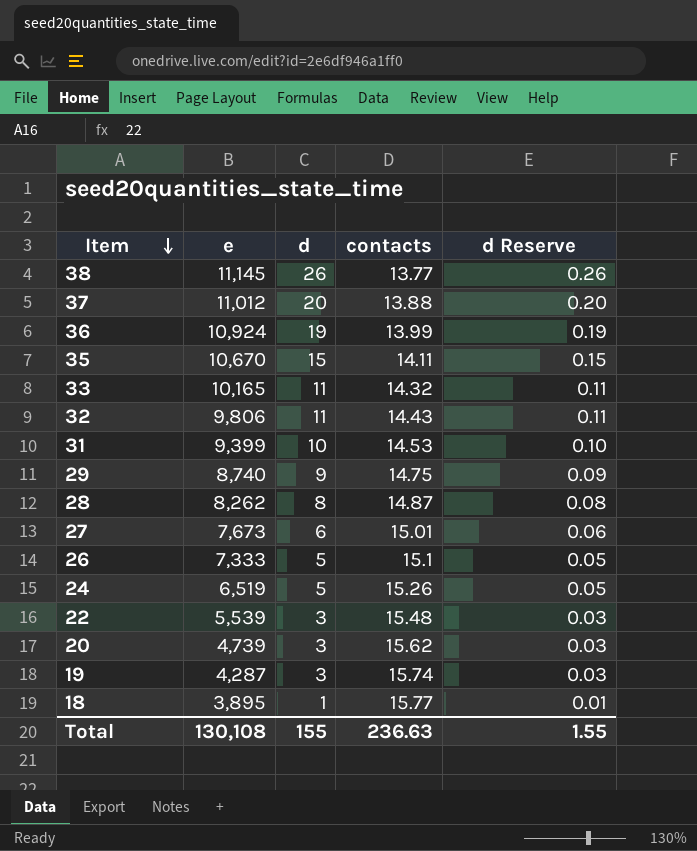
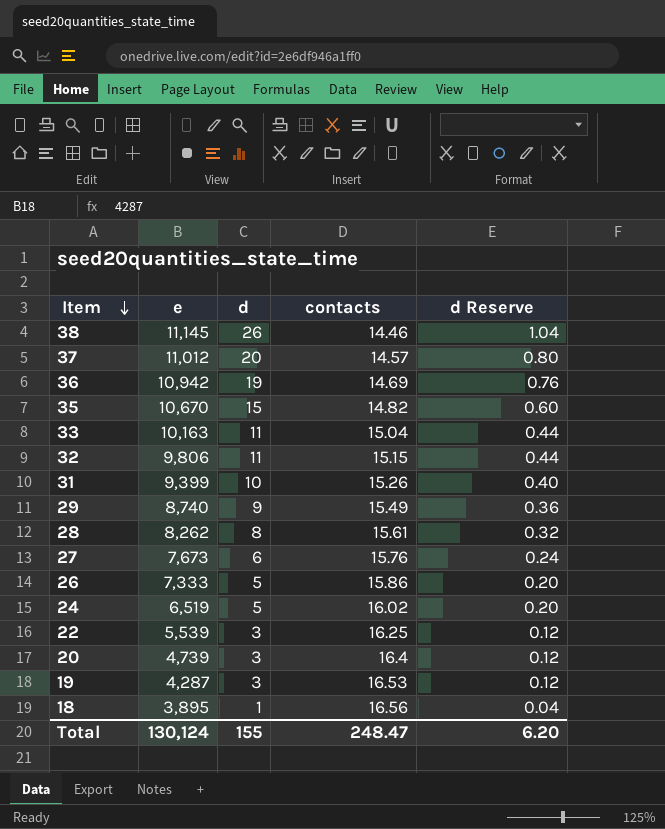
column d Reserve | formula: [d] * 0.01 -> [d] * 0.04
38 | contacts: 13.77 -> 14.46
37 | contacts: 13.88 -> 14.57
36 | e: 10,924 -> 10,942
36 | contacts: 13.99 -> 14.69
35 | contacts: 14.11 -> 14.82
33 | e: 10,165 -> 10,163
33 | contacts: 14.32 -> 15.04
32 | contacts: 14.43 -> 15.15
31 | contacts: 14.53 -> 15.26
29 | contacts: 14.75 -> 15.49
28 | contacts: 14.87 -> 15.61
27 | contacts: 15.01 -> 15.76
26 | contacts: 15.1 -> 15.86
24 | contacts: 15.26 -> 16.02
22 | contacts: 15.48 -> 16.25
20 | contacts: 15.62 -> 16.4
19 | contacts: 15.74 -> 16.53
18 | contacts: 15.77 -> 16.56
Total | e: 130,108 -> 130,124
Total | contacts: 236.63 -> 248.47
Total | d Reserve: 1.55 -> 6.20

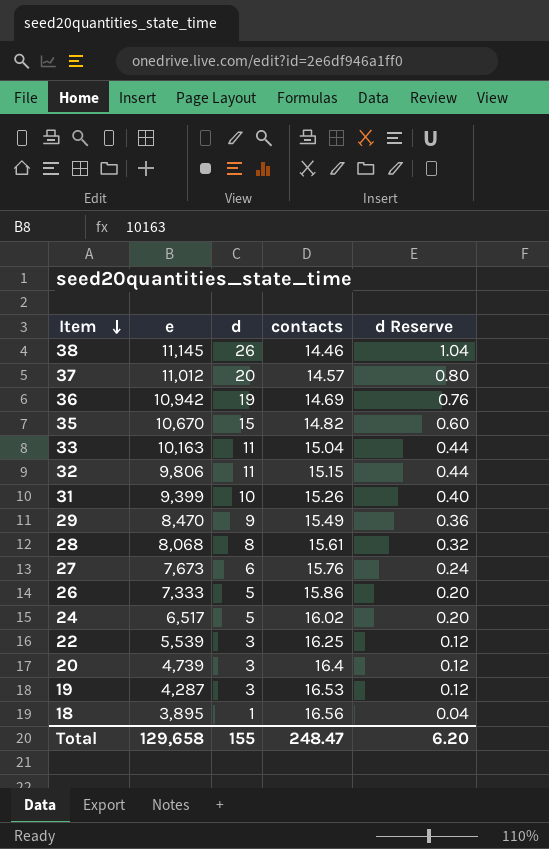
29 | e: 8,740 -> 8,470
28 | e: 8,262 -> 8,068
24 | e: 6,519 -> 6,517
Total | e: 130,124 -> 129,658

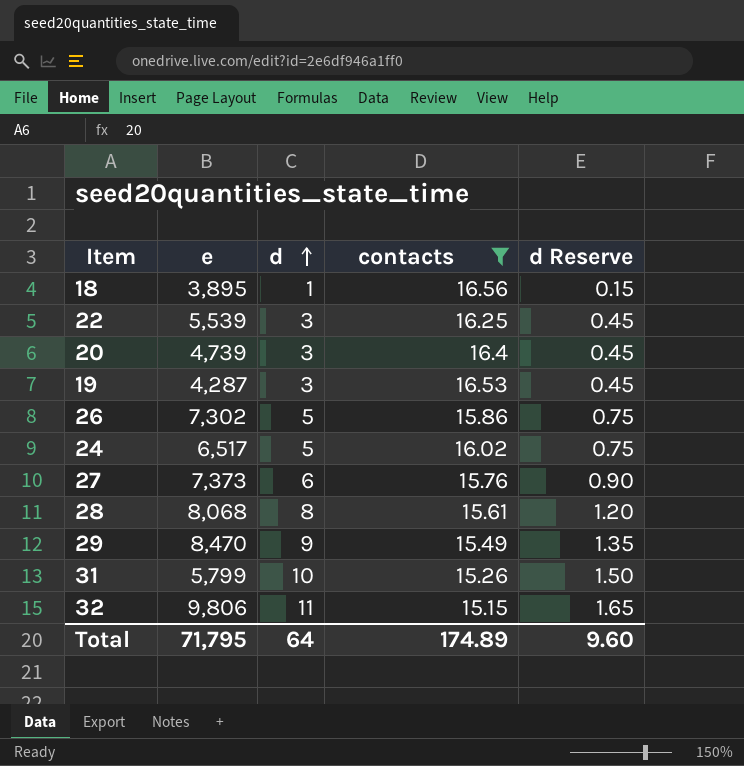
filter: none -> contacts >= 15.15
row order: Item descending -> d ascending
column d Reserve | formula: [d] * 0.04 -> [d] * 0.15
26 | e: 7,333 -> 7,302
27 | e: 7,673 -> 7,373
31 | e: 9,399 -> 5,799
Total | e: 129,658 -> 71,795
Total | d: 155 -> 64
Total | contacts: 248.47 -> 174.89
Total | d Reserve: 6.20 -> 9.60

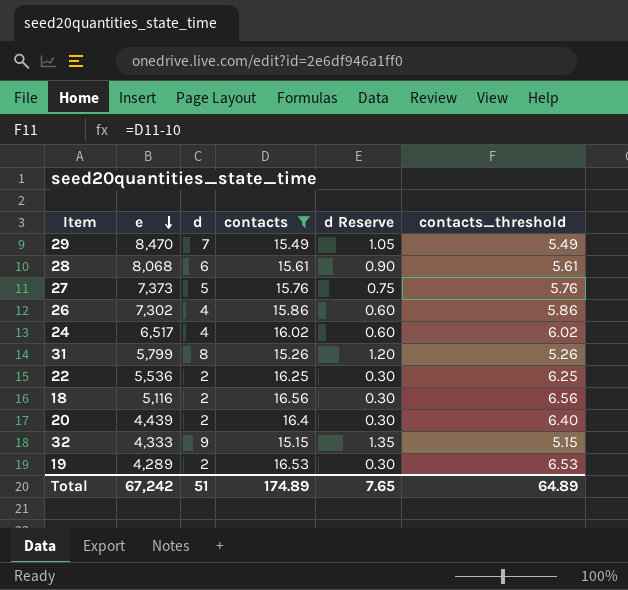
row order: d ascending -> e descending
column contacts_threshold | formula: none -> [contacts] - 10
29 | d: 9 -> 7
29 | d Reserve: 1.35 -> 1.05
28 | d: 8 -> 6
28 | d Reserve: 1.20 -> 0.90
27 | d: 6 -> 5
27 | d Reserve: 0.90 -> 0.75
26 | d: 5 -> 4
26 | d Reserve: 0.75 -> 0.60
24 | d: 5 -> 4
24 | d Reserve: 0.75 -> 0.60
31 | d: 10 -> 8
31 | d Reserve: 1.50 -> 1.20
22 | e: 5,539 -> 5,536
22 | d: 3 -> 2
22 | d Reserve: 0.45 -> 0.30
18 | e: 3,895 -> 5,116
18 | d: 1 -> 2
18 | d Reserve: 0.15 -> 0.30
20 | e: 4,739 -> 4,439
20 | d: 3 -> 2
20 | d Reserve: 0.45 -> 0.30
32 | e: 9,806 -> 4,333
32 | d: 11 -> 9
32 | d Reserve: 1.65 -> 1.35
19 | e: 4,287 -> 4,289
19 | d: 3 -> 2
19 | d Reserve: 0.45 -> 0.30
Total | e: 71,795 -> 67,242
Total | d: 64 -> 51
Total | d Reserve: 9.60 -> 7.65

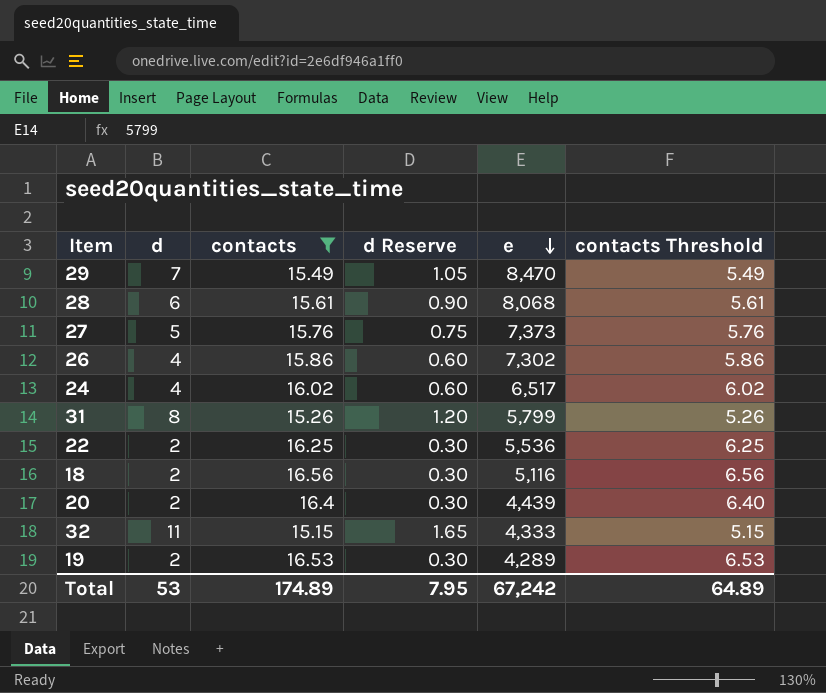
column e | position: 2 -> 5
column name: contacts_threshold -> contacts Threshold
32 | d: 9 -> 11
32 | d Reserve: 1.35 -> 1.65
Total | d: 51 -> 53
Total | d Reserve: 7.65 -> 7.95

